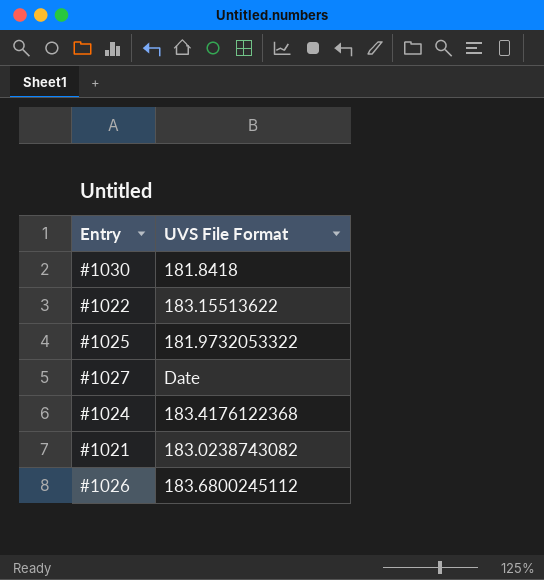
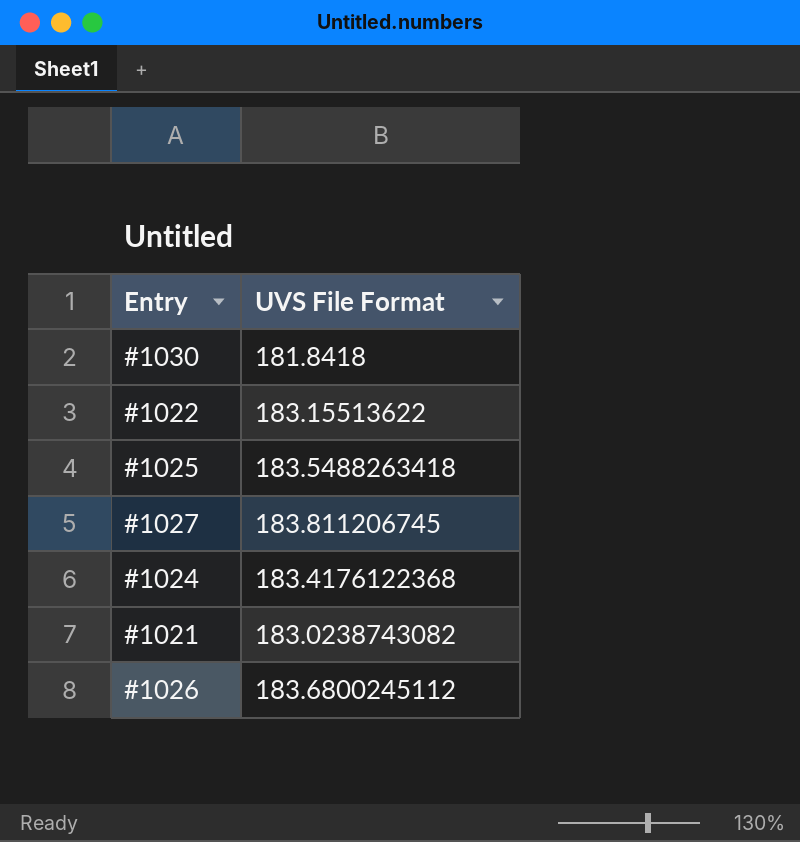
#1025 | UVS File Format: 181.9732053322 -> 183.5488263418
#1027 | UVS File Format: Date -> 183.811206745

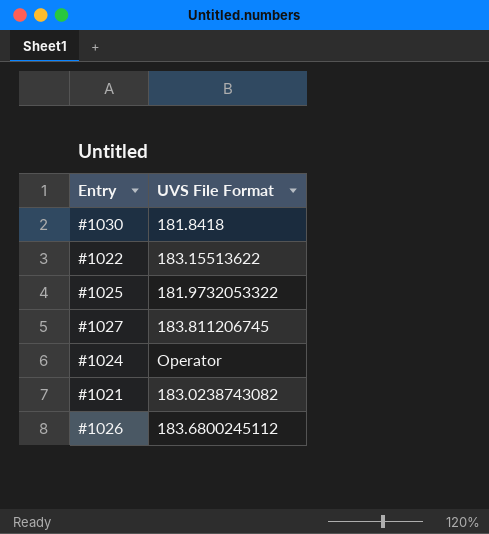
#1025 | UVS File Format: 183.5488263418 -> 181.9732053322
#1024 | UVS File Format: 183.4176122368 -> Operator

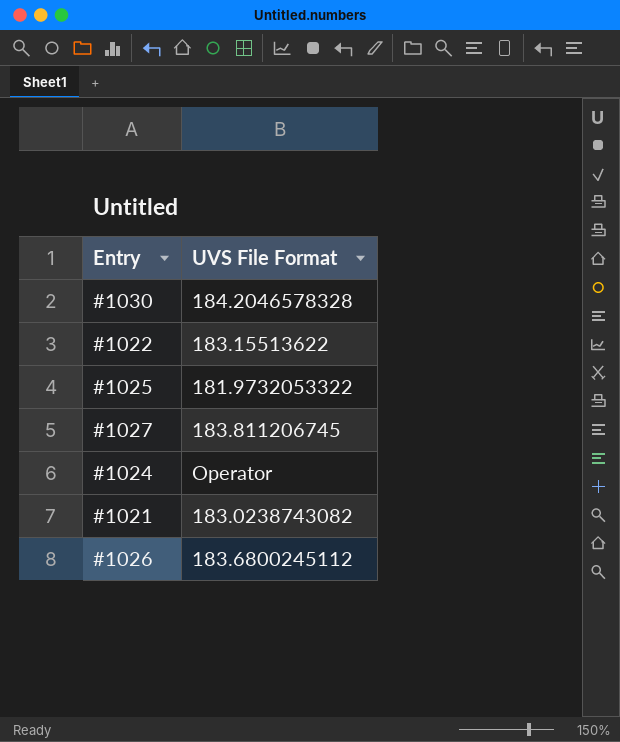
#1030 | UVS File Format: 181.8418 -> 184.2046578328

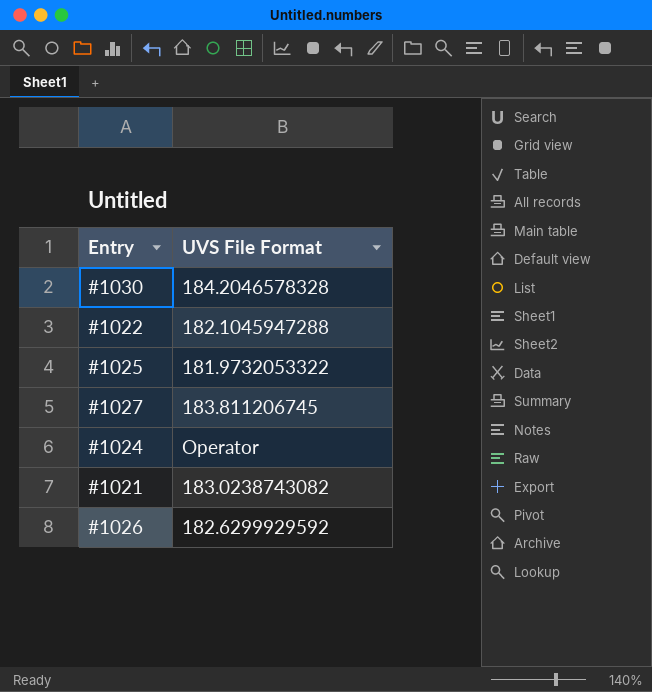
#1022 | UVS File Format: 183.15513622 -> 182.1045947288
#1026 | UVS File Format: 183.6800245112 -> 182.6299929592

